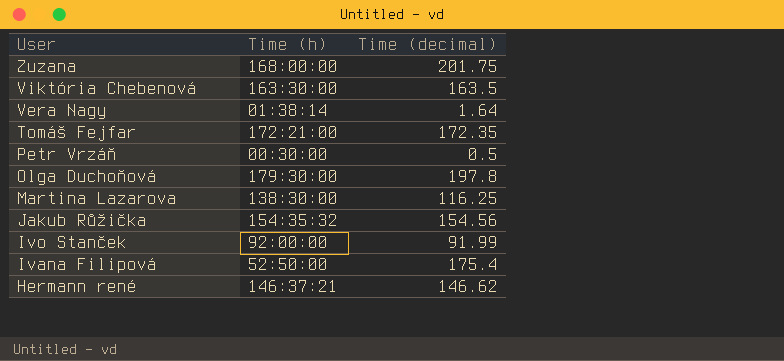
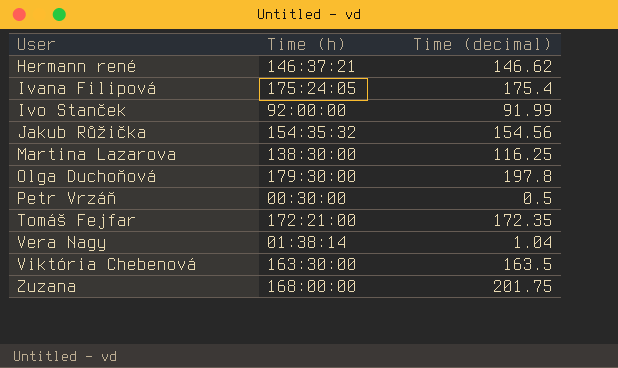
row order: User descending -> User ascending
Ivana Filipová | Time (h): 52:50:00 -> 175:24:05
Vera Nagy | Time (decimal): 1.64 -> 1.04

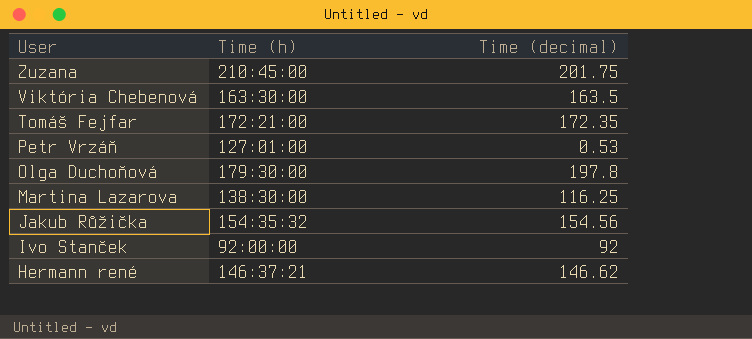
row order: User ascending -> User descending
row Ivana Filipová: 175:24:05 | 175.4 -> none
row Vera Nagy: 01:38:14 | 1.04 -> none
Zuzana | Time (h): 168:00:00 -> 210:45:00
Petr Vrzáň | Time (h): 00:30:00 -> 127:01:00
Petr Vrzáň | Time (decimal): 0.5 -> 0.53
Ivo Stanček | Time (decimal): 91.99 -> 92

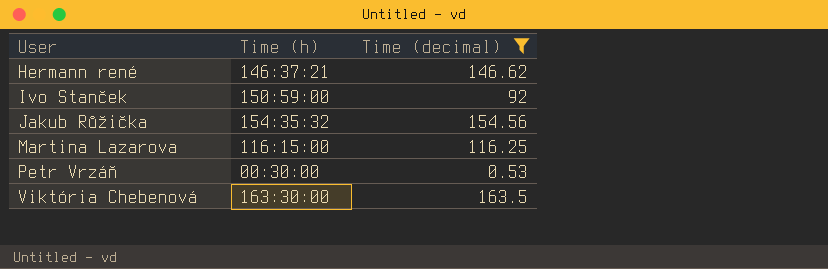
filter: none -> Time (decimal) <= 163.5
row order: User descending -> User ascending
Ivo Stanček | Time (h): 92:00:00 -> 150:59:00
Martina Lazarova | Time (h): 138:30:00 -> 116:15:00
Petr Vrzáň | Time (h): 127:01:00 -> 00:30:00

